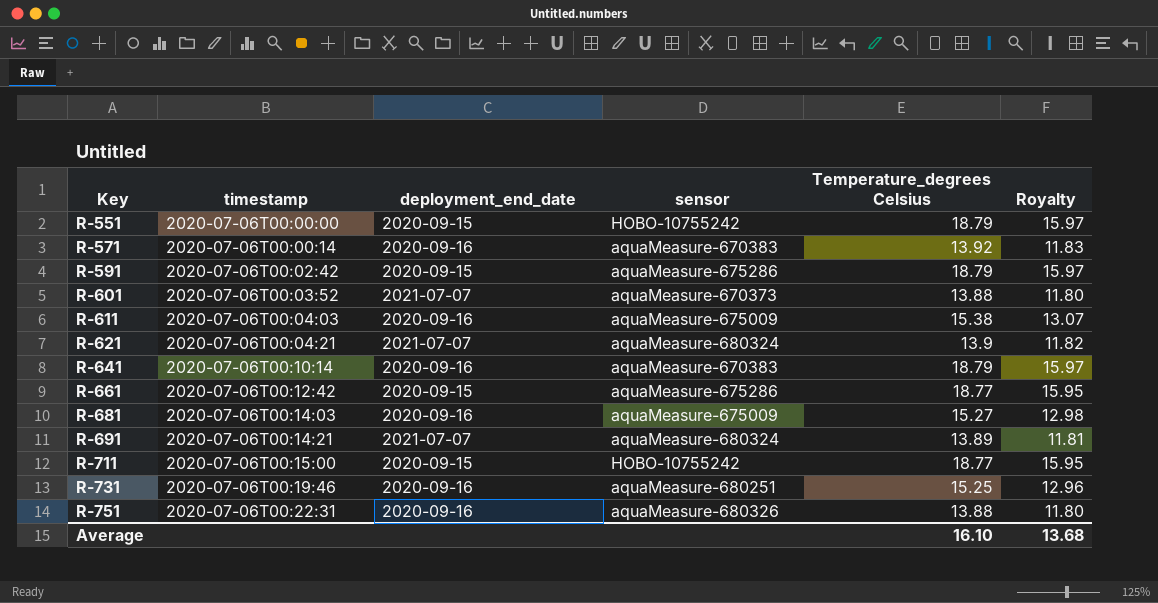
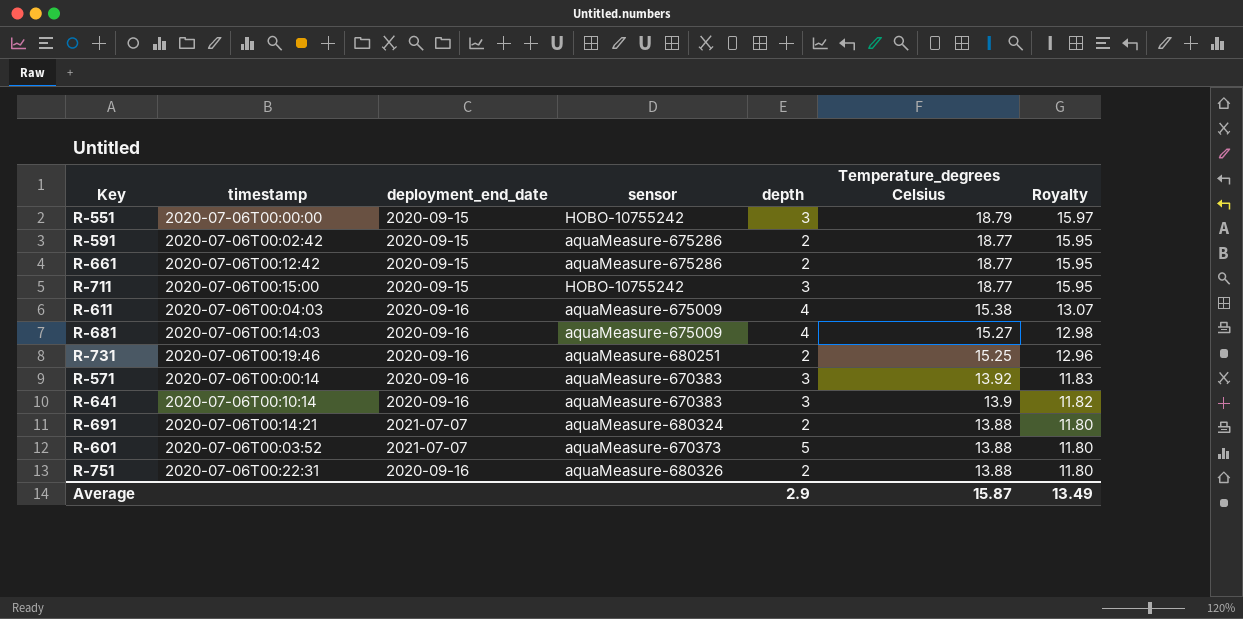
row order: Key ascending -> Temperature_degrees Celsius descending
column depth | position: none -> 5
row R-621: 2020-07-06T00:04:21 | 2021-07-07 | aquaMeasure-680324 | 13.9 | 11.82 -> none
R-591 | Temperature_degrees Celsius: 18.79 -> 18.77
R-591 | Royalty: 15.97 -> 15.95
R-641 | Temperature_degrees Celsius: 18.79 -> 13.9
R-641 | Royalty: 15.97 -> 11.82
R-691 | Temperature_degrees Celsius: 13.89 -> 13.88
R-691 | Royalty: 11.81 -> 11.80
Average | Temperature_degrees Celsius: 16.10 -> 15.87
Average | Royalty: 13.68 -> 13.49

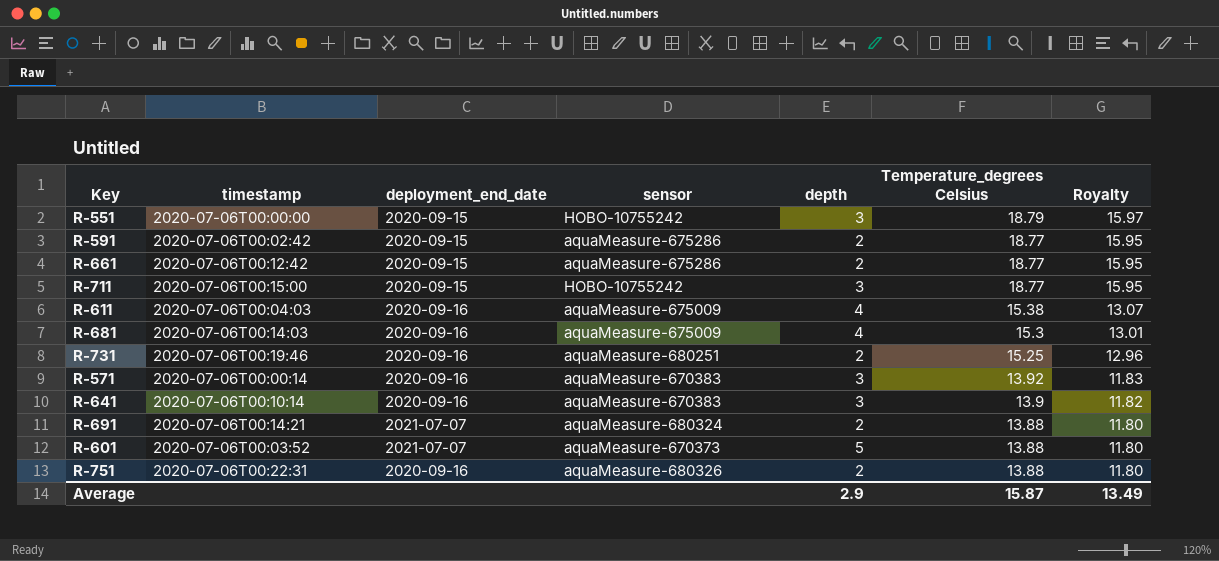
R-681 | Temperature_degrees Celsius: 15.27 -> 15.3
R-681 | Royalty: 12.98 -> 13.01

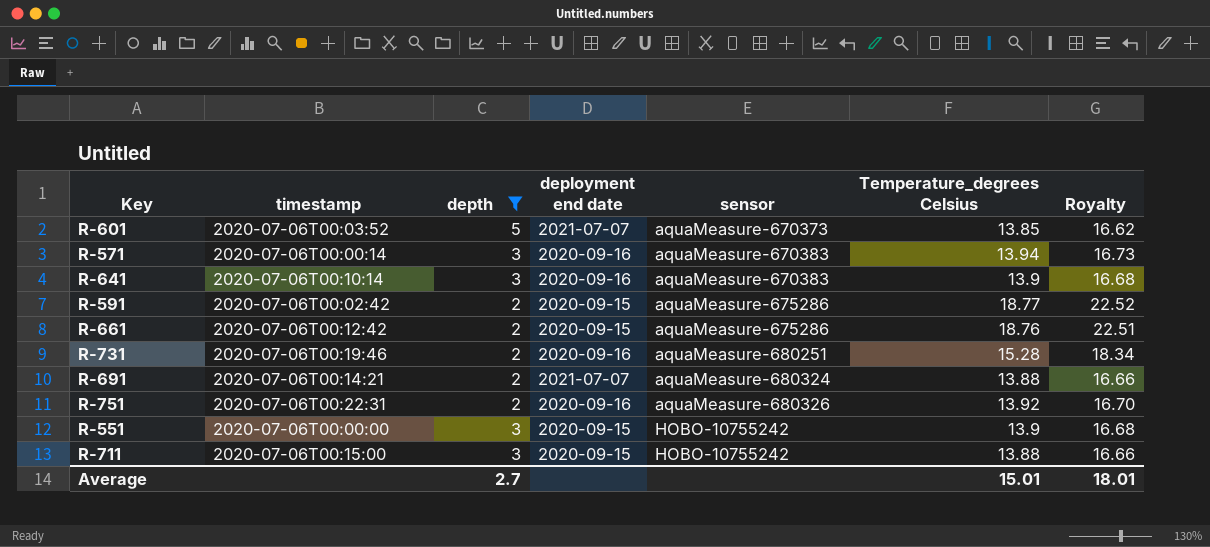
filter: none -> depth != 4
row order: Temperature_degrees Celsius descending -> sensor ascending
column depth | position: 5 -> 3
column name: deployment_end_date -> deployment end date
column Royalty | formula: [Temperature_degrees Celsius] * 0.85 -> [Temperature_degrees Celsius] * 1.2
R-601 | Temperature_degrees Celsius: 13.88 -> 13.85
R-571 | Temperature_degrees Celsius: 13.92 -> 13.94
R-661 | Temperature_degrees Celsius: 18.77 -> 18.76
R-731 | Temperature_degrees Celsius: 15.25 -> 15.28
R-751 | Temperature_degrees Celsius: 13.88 -> 13.92
R-551 | Temperature_degrees Celsius: 18.79 -> 13.9
R-711 | Temperature_degrees Celsius: 18.77 -> 13.88
Average | depth: 2.9 -> 2.7
Average | Temperature_degrees Celsius: 15.87 -> 15.01
Average | Royalty: 13.49 -> 18.01

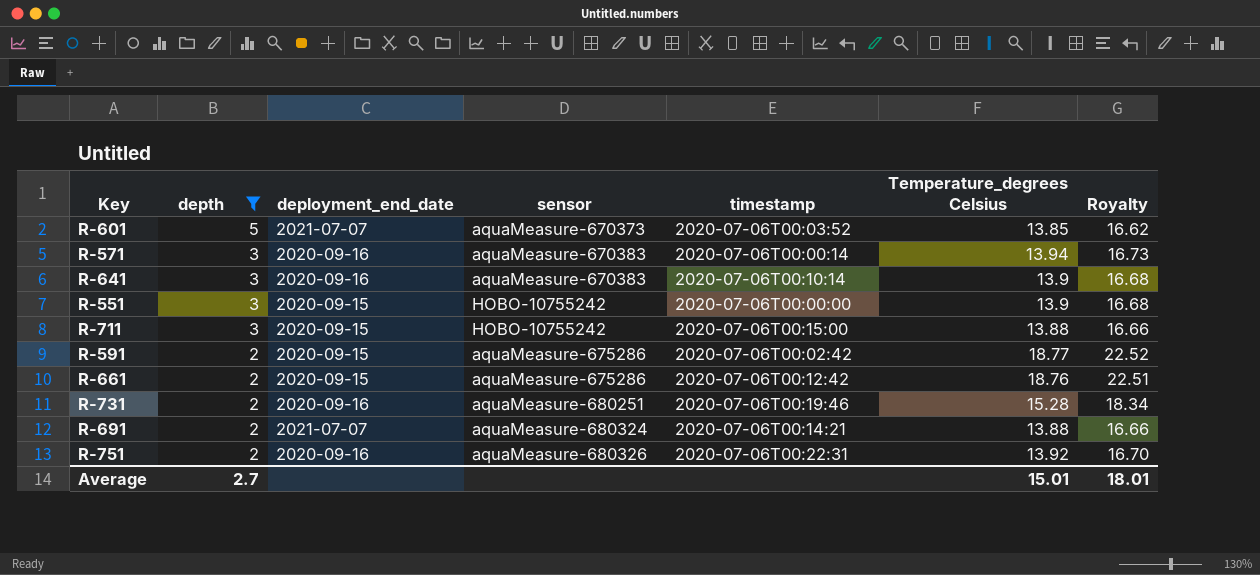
row order: sensor ascending -> depth descending
column name: deployment end date -> deployment_end_date
column timestamp | position: 2 -> 5

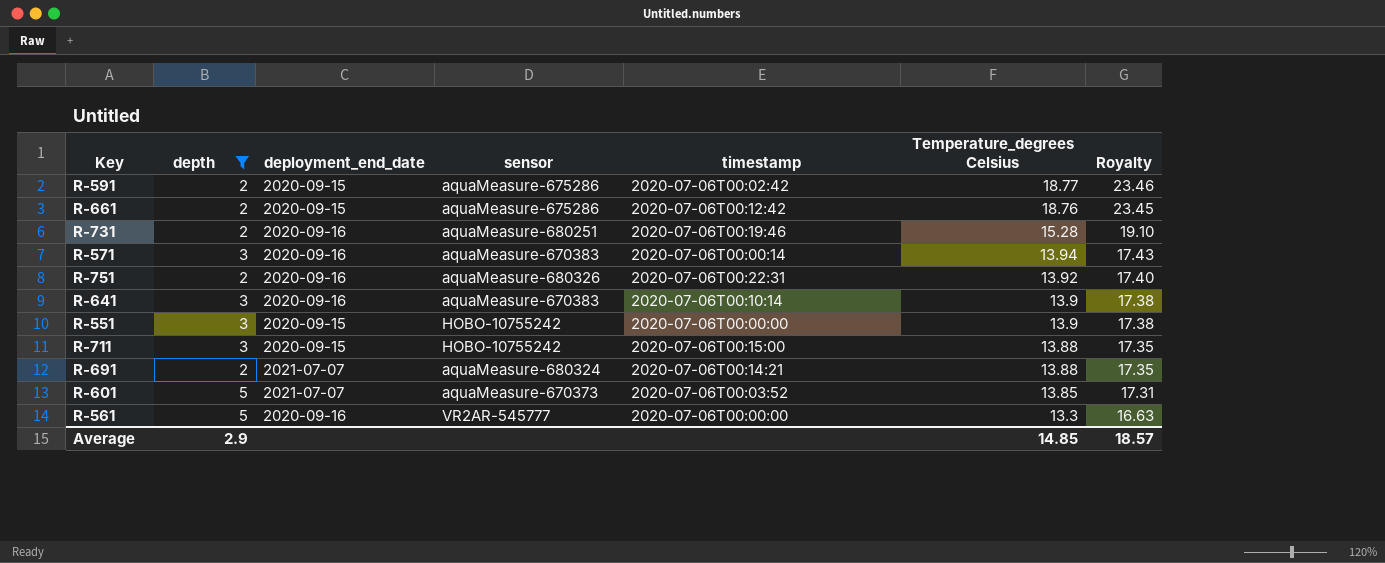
row order: depth descending -> Temperature_degrees Celsius descending
column Royalty | formula: [Temperature_degrees Celsius] * 1.2 -> [Temperature_degrees Celsius] * 1.25
row R-561: none -> 5 | 2020-09-16 | VR2AR-545777 | 2020-07-06T00:00:00 | 13.3 | 16.63
Average | depth: 2.7 -> 2.9
Average | Temperature_degrees Celsius: 15.01 -> 14.85
Average | Royalty: 18.01 -> 18.57

